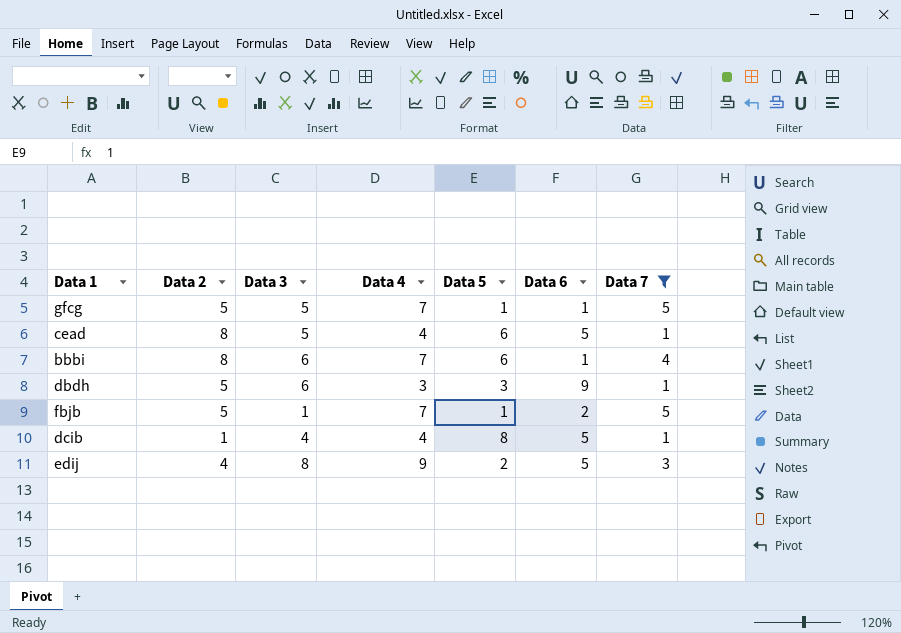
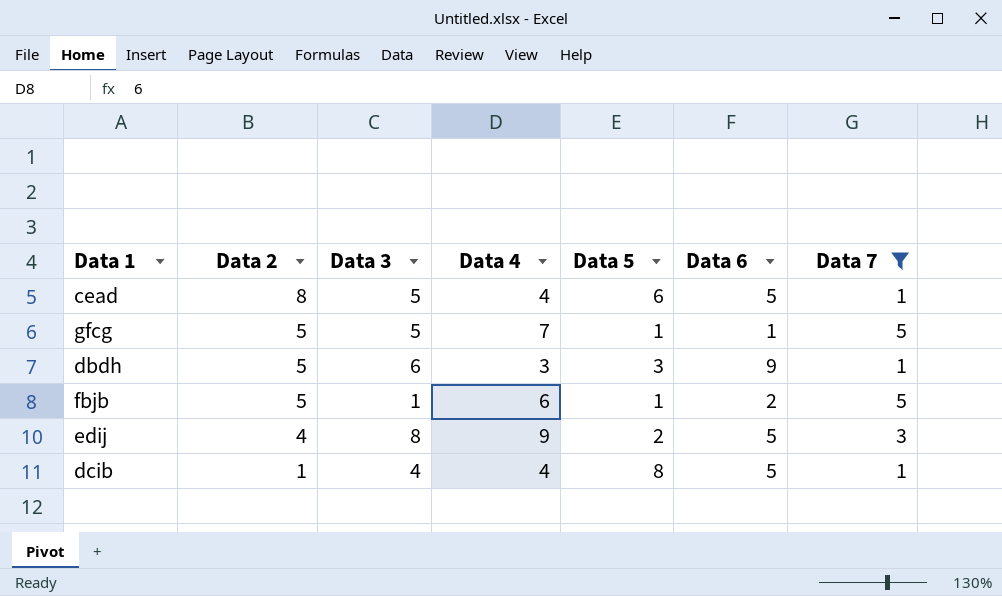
row order: none -> Data 2 descending
row bbbi: 8 | 6 | 7 | 6 | 1 | 4 -> none
fbjb | Data 4: 7 -> 6

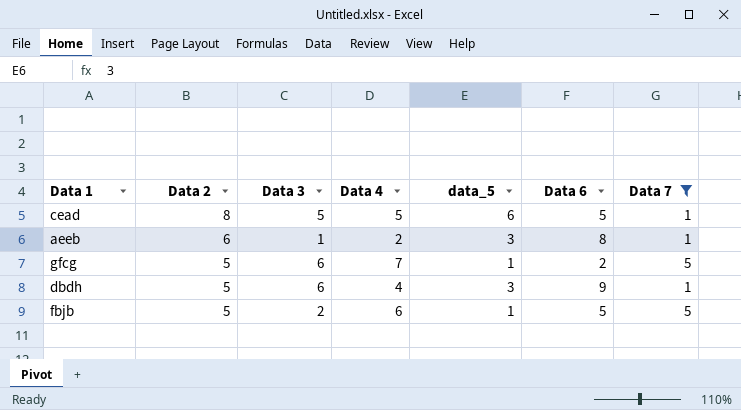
column name: Data 5 -> data_5
row edij: 4 | 8 | 9 | 2 | 5 | 3 -> none
row dcib: 1 | 4 | 4 | 8 | 5 | 1 -> none
cead | Data 4: 4 -> 5
row aeeb: none -> 6 | 1 | 2 | 3 | 8 | 1
gfcg | Data 3: 5 -> 6
gfcg | Data 6: 1 -> 2
dbdh | Data 4: 3 -> 4
fbjb | Data 3: 1 -> 2
fbjb | Data 6: 2 -> 5

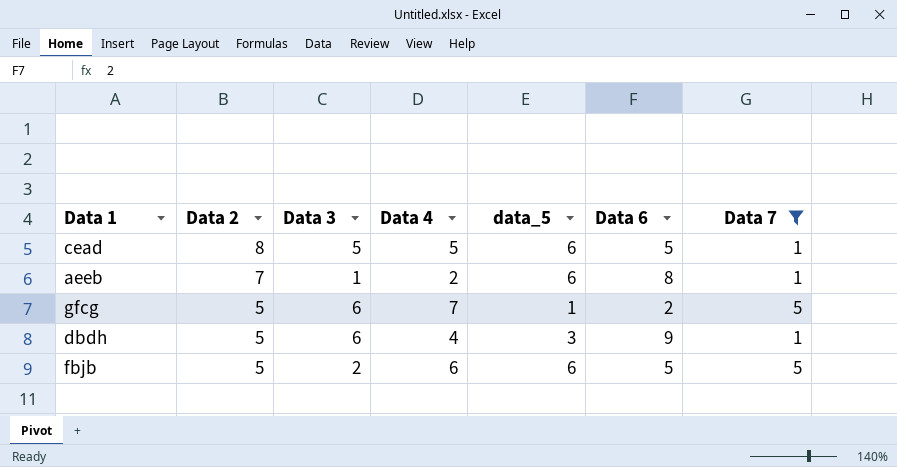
aeeb | Data 2: 6 -> 7
aeeb | data_5: 3 -> 6
fbjb | data_5: 1 -> 6

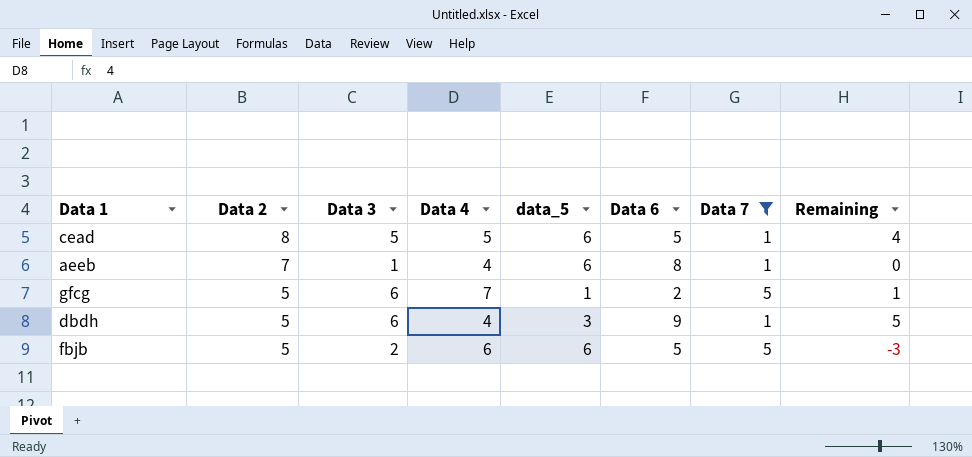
column Remaining | formula: none -> [Data 3] - [Data 7]
aeeb | Data 4: 2 -> 4

